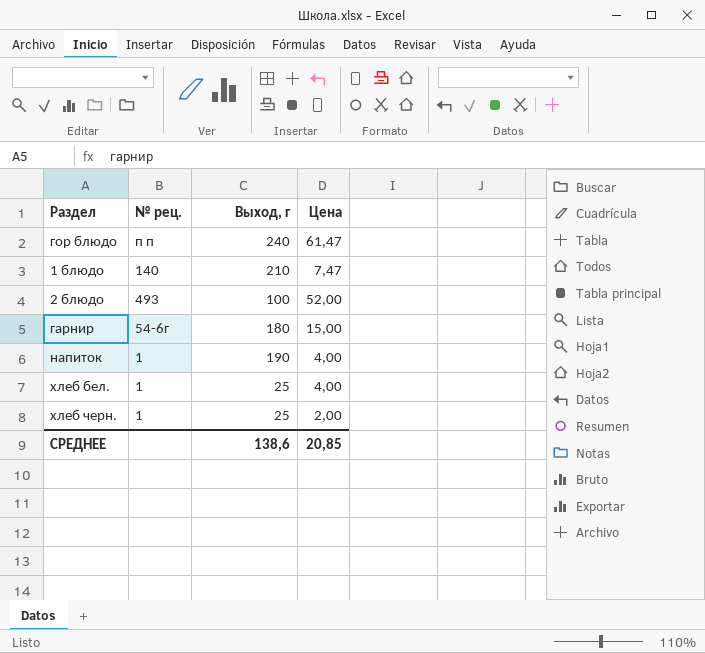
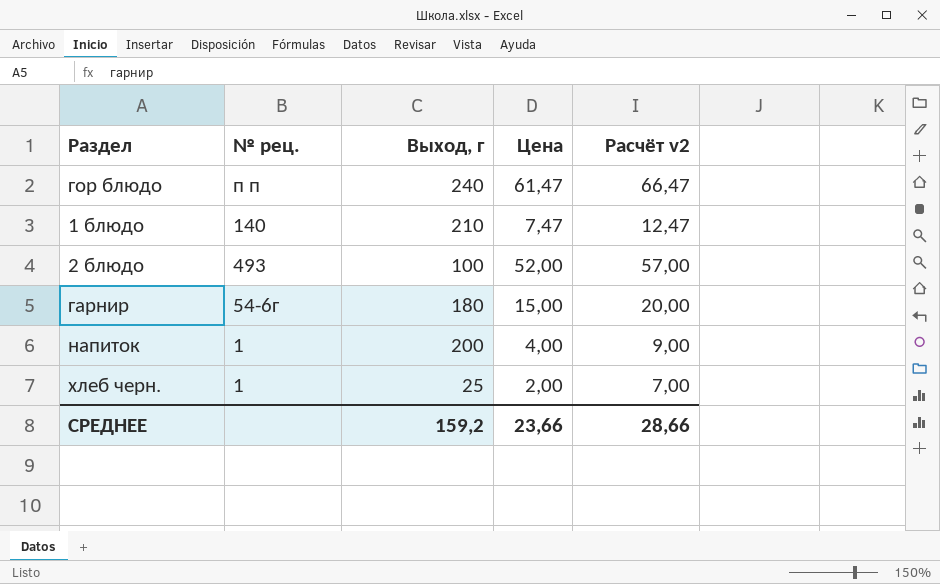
column Расчёт v2 | formula: none -> [Цена] + 5
row хлеб бел.: 1 | 25 | 4,00 -> none
напиток | Выход, г: 190 -> 200
СРЕДНЕЕ | Выход, г: 138,6 -> 159,2
СРЕДНЕЕ | Цена: 20,85 -> 23,66

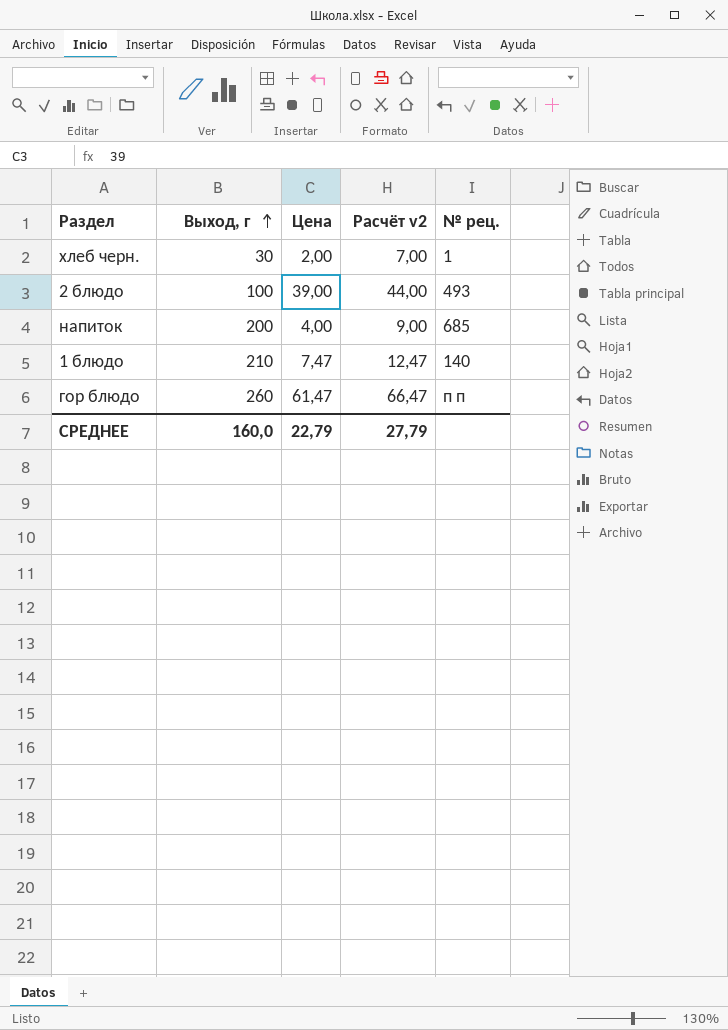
row order: none -> Выход, г ascending
column № рец. | position: 2 -> 5
row гарнир: 54-6г | 180 | 15,00 | 20,00 -> none
хлеб черн. | Выход, г: 25 -> 30
2 блюдо | Цена: 52,00 -> 39,00
2 блюдо | Расчёт v2: 57,00 -> 44,00
напиток | № рец.: 1 -> 685
гор блюдо | Выход, г: 240 -> 260
СРЕДНЕЕ | Выход, г: 159,2 -> 160,0
СРЕДНЕЕ | Цена: 23,66 -> 22,79
СРЕДНЕЕ | Расчёт v2: 28,66 -> 27,79

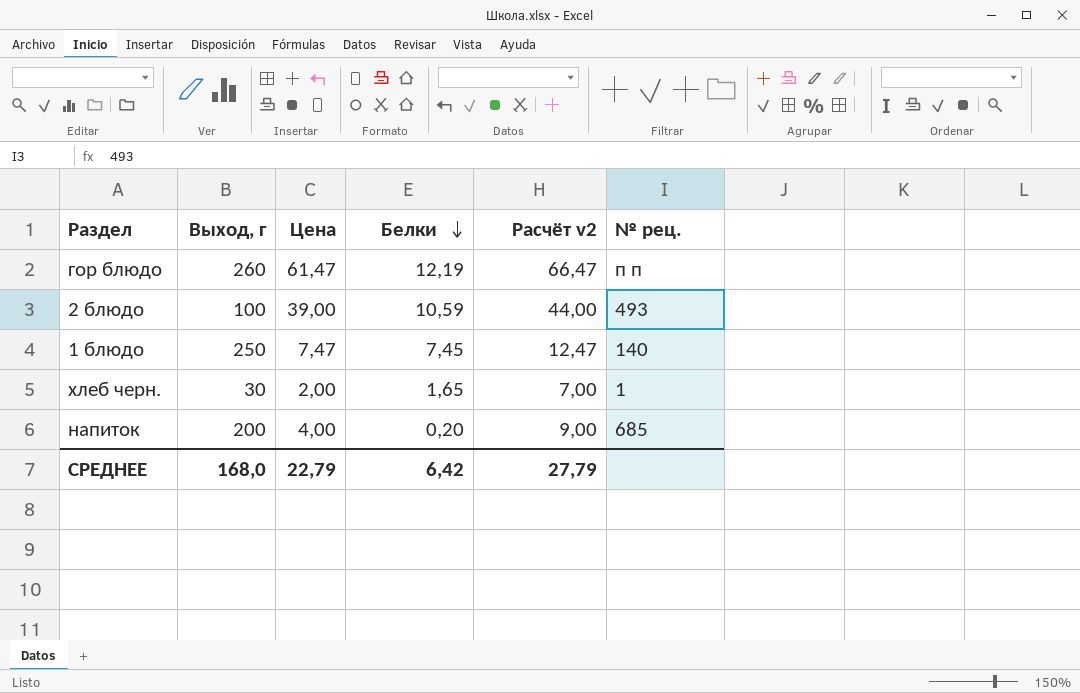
row order: Выход, г ascending -> Белки descending
column Белки | position: none -> 4
1 блюдо | Выход, г: 210 -> 250
СРЕДНЕЕ | Выход, г: 160,0 -> 168,0

